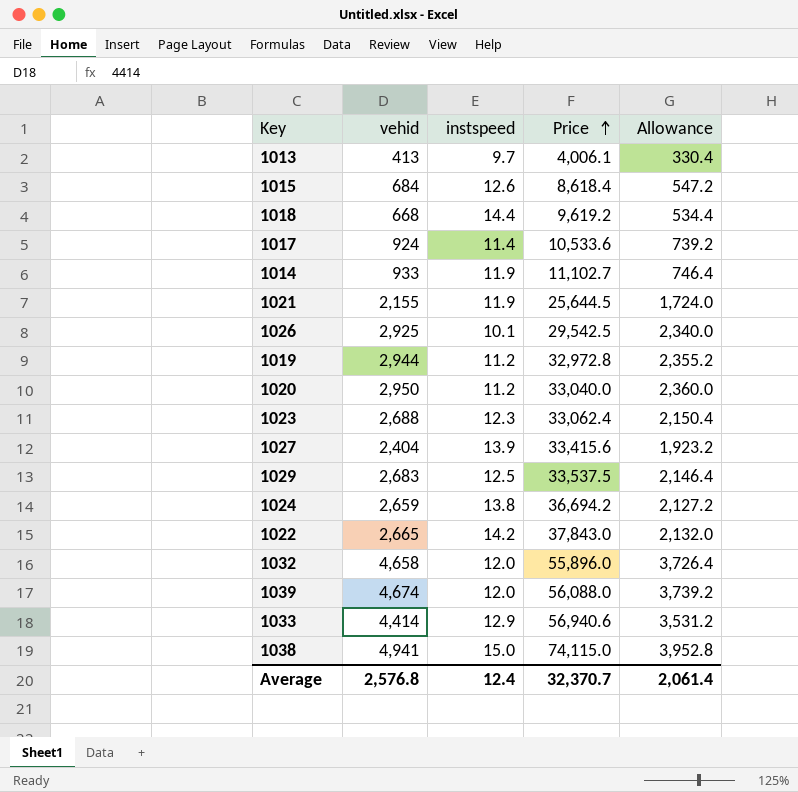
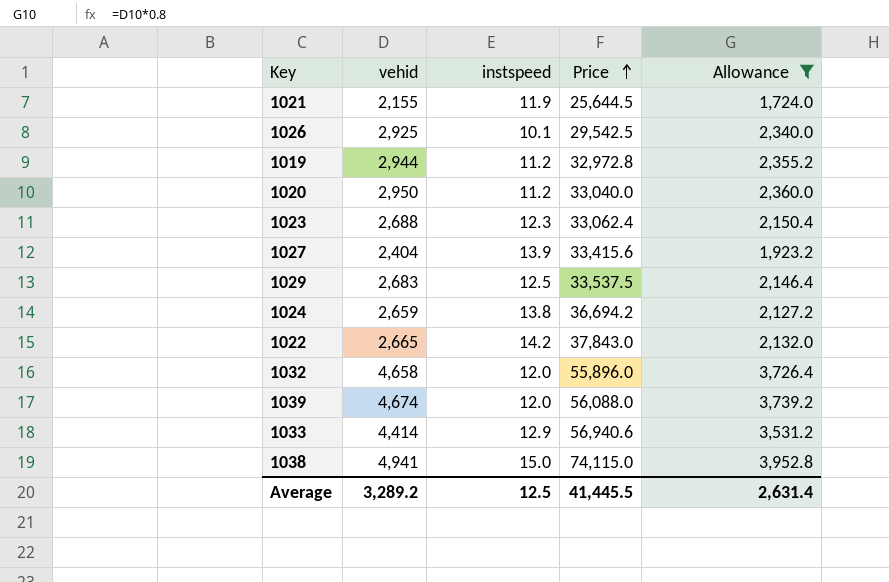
filter: none -> Allowance >= 1,724.0
Average | vehid: 2,576.8 -> 3,289.2
Average | instspeed: 12.4 -> 12.5
Average | Price: 32,370.7 -> 41,445.5
Average | Allowance: 2,061.4 -> 2,631.4

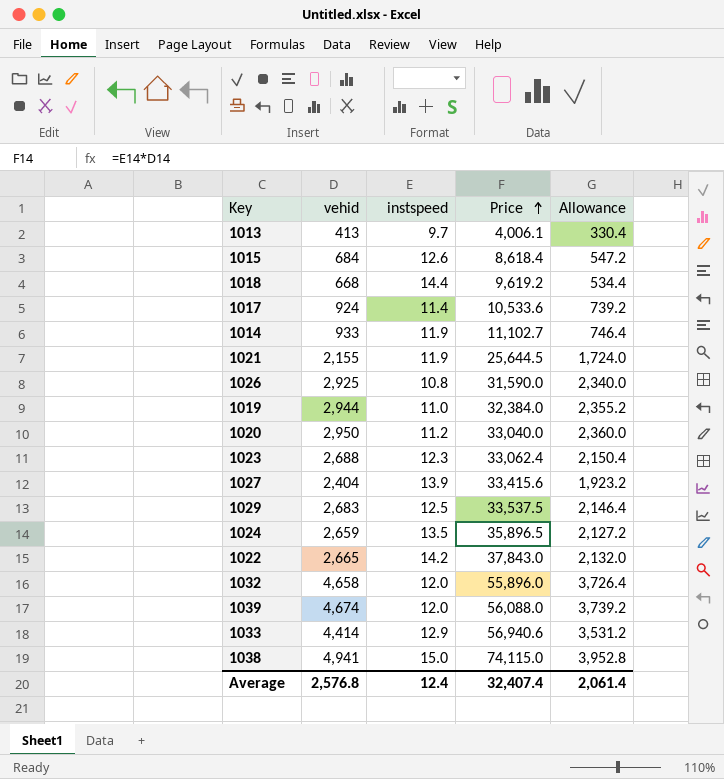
filter: Allowance >= 1,724.0 -> none
1026 | instspeed: 10.1 -> 10.8
1026 | Price: 29,542.5 -> 31,590.0
1019 | instspeed: 11.2 -> 11.0
1019 | Price: 32,972.8 -> 32,384.0
1024 | instspeed: 13.8 -> 13.5
1024 | Price: 36,694.2 -> 35,896.5
Average | vehid: 3,289.2 -> 2,576.8
Average | instspeed: 12.5 -> 12.4
Average | Price: 41,445.5 -> 32,407.4
Average | Allowance: 2,631.4 -> 2,061.4

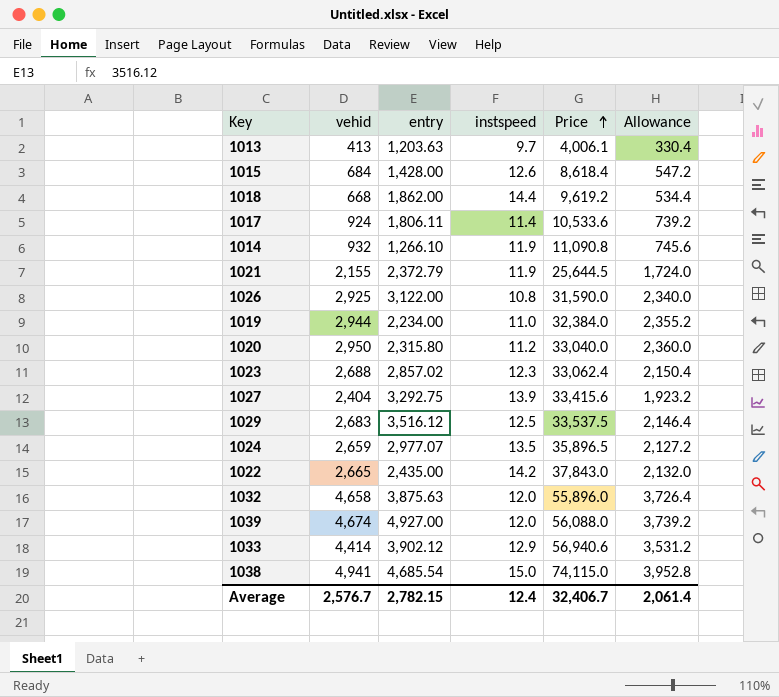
column entry | position: none -> 3
1014 | vehid: 933 -> 932
1014 | Price: 11,102.7 -> 11,090.8
1014 | Allowance: 746.4 -> 745.6
Average | vehid: 2,576.8 -> 2,576.7
Average | Price: 32,407.4 -> 32,406.7

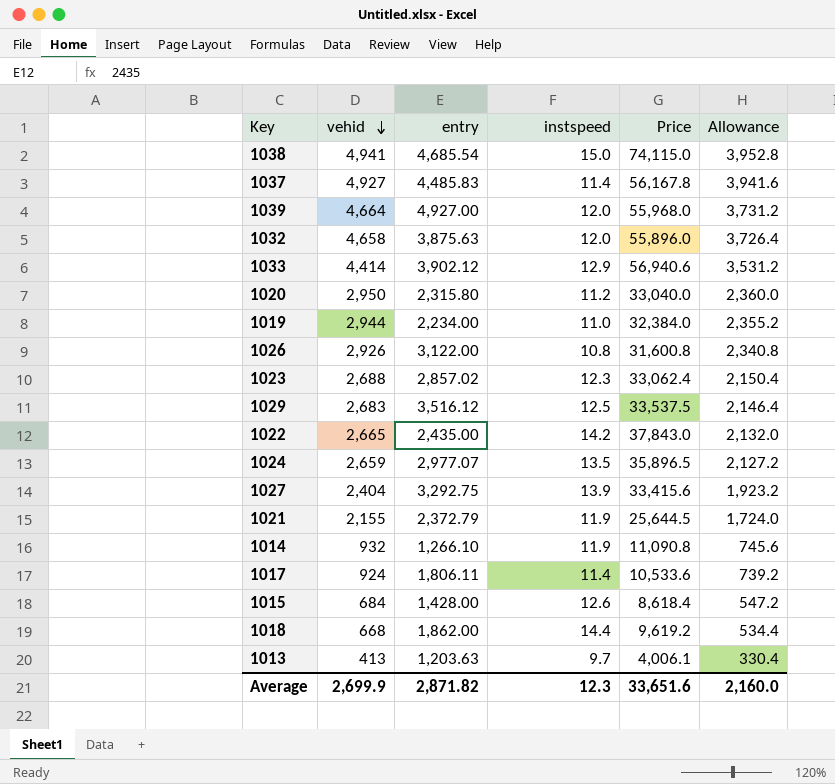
row order: Price ascending -> vehid descending
row 1037: none -> 4,927 | 4,485.83 | 11.4 | 56,167.8 | 3,941.6
1039 | vehid: 4,674 -> 4,664
1039 | Price: 56,088.0 -> 55,968.0
1039 | Allowance: 3,739.2 -> 3,731.2
1026 | vehid: 2,925 -> 2,926
1026 | Price: 31,590.0 -> 31,600.8
1026 | Allowance: 2,340.0 -> 2,340.8
Average | vehid: 2,576.7 -> 2,699.9
Average | entry: 2,782.15 -> 2,871.82
Average | instspeed: 12.4 -> 12.3
Average | Price: 32,406.7 -> 33,651.6
Average | Allowance: 2,061.4 -> 2,160.0

